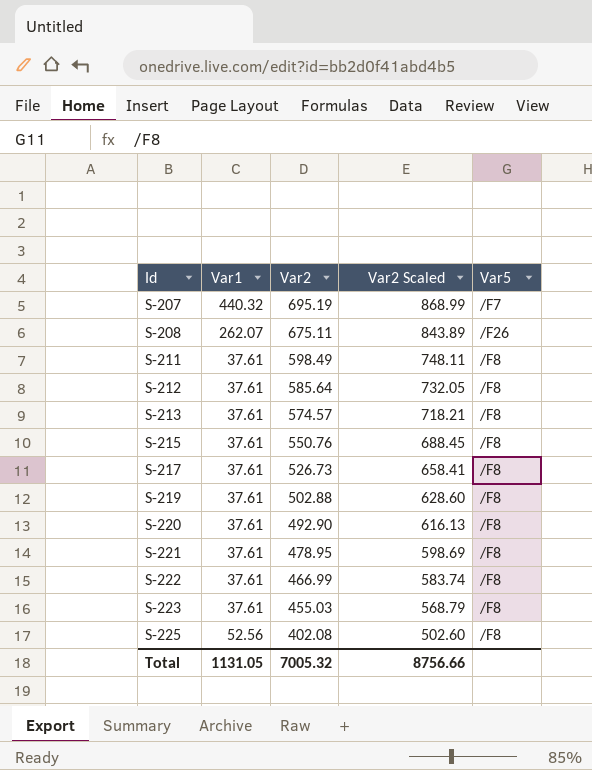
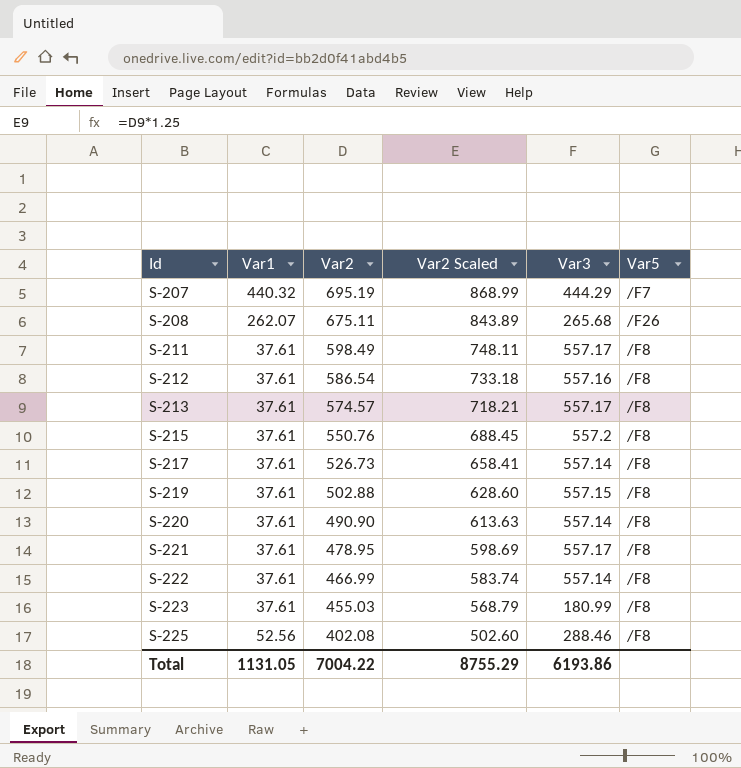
column Var3 | position: none -> 5
S-212 | Var2: 585.64 -> 586.54
S-212 | Var2 Scaled: 732.05 -> 733.18
S-220 | Var2: 492.90 -> 490.90
S-220 | Var2 Scaled: 616.13 -> 613.63
Total | Var2: 7005.32 -> 7004.22
Total | Var2 Scaled: 8756.66 -> 8755.29

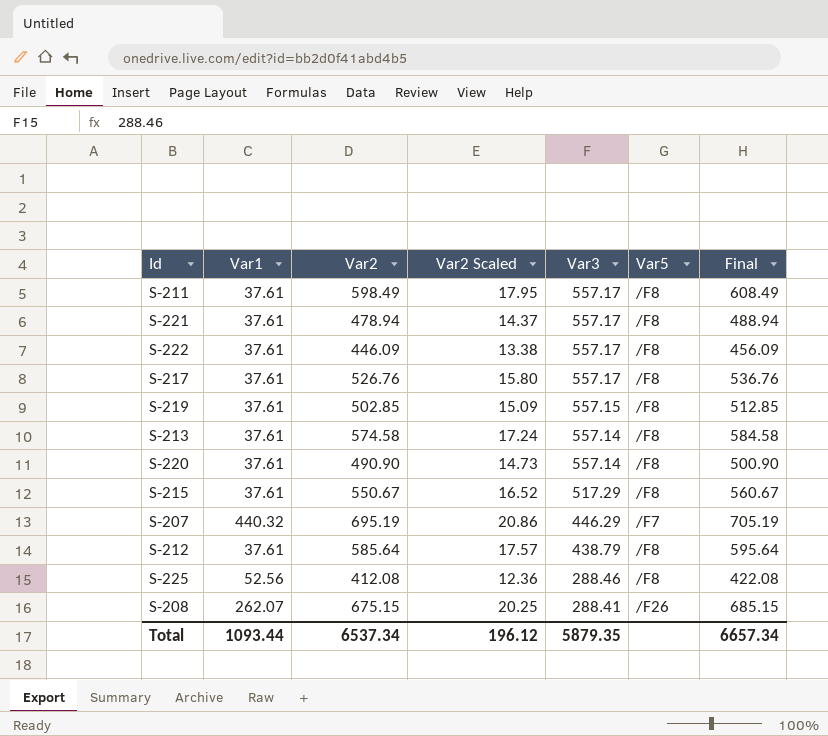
row order: Id ascending -> Var3 descending
column Var2 Scaled | formula: [Var2] * 1.25 -> [Var2] * 0.03
column Final | formula: none -> [Var2] + 10
row S-223: 37.61 | 455.03 | 568.79 | 180.99 | /F8 -> none
S-221 | Var2: 478.95 -> 478.94
S-222 | Var2: 466.99 -> 446.09
S-222 | Var3: 557.14 -> 557.17
S-217 | Var2: 526.73 -> 526.76
S-217 | Var3: 557.14 -> 557.17
S-219 | Var2: 502.88 -> 502.85
S-213 | Var2: 574.57 -> 574.58
S-213 | Var3: 557.17 -> 557.14
S-215 | Var2: 550.76 -> 550.67
S-215 | Var3: 557.2 -> 517.29
S-207 | Var3: 444.29 -> 446.29
S-212 | Var2: 586.54 -> 585.64
S-212 | Var3: 557.16 -> 438.79
S-225 | Var2: 402.08 -> 412.08
S-208 | Var2: 675.11 -> 675.15
S-208 | Var3: 265.68 -> 288.41
Total | Var1: 1131.05 -> 1093.44
Total | Var2: 7004.22 -> 6537.34
Total | Var2 Scaled: 8755.29 -> 196.12
Total | Var3: 6193.86 -> 5879.35

